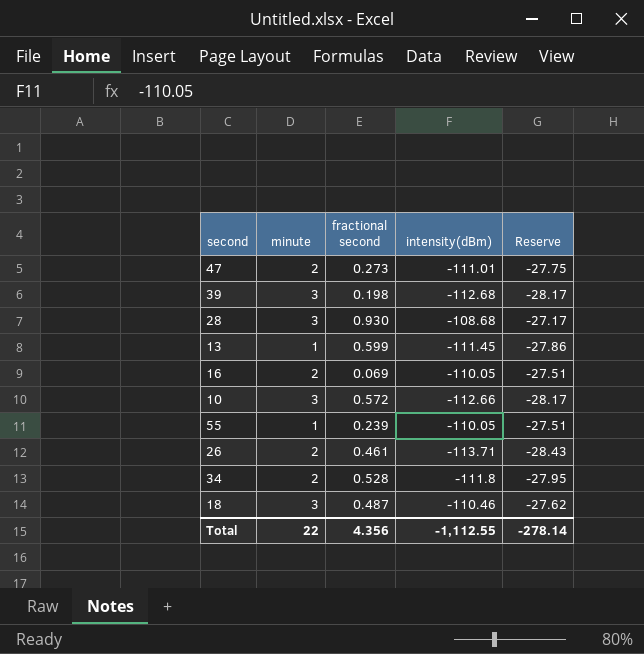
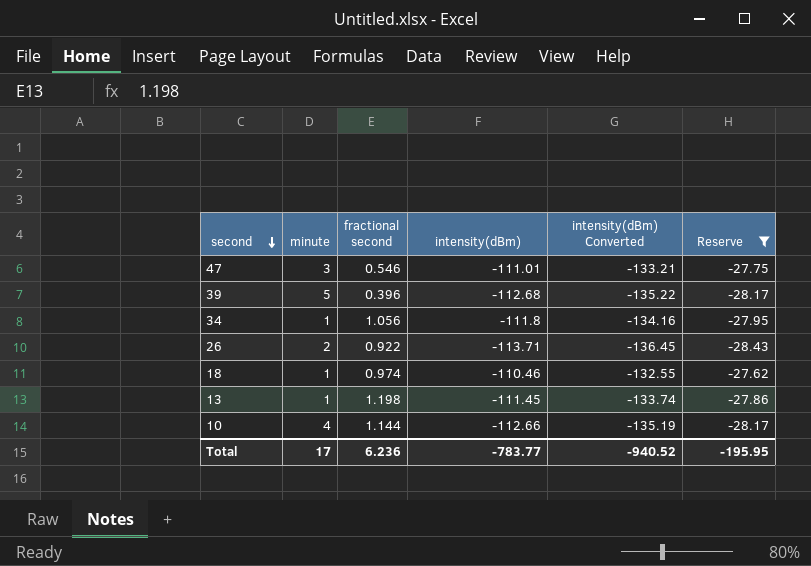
filter: none -> Reserve <= -27.62
row order: none -> second descending
column intensity(dBm) Converted | formula: none -> [intensity(dBm)] * 1.2
47 | minute: 2 -> 3
47 | fractional second: 0.273 -> 0.546
39 | minute: 3 -> 5
39 | fractional second: 0.198 -> 0.396
34 | minute: 2 -> 1
34 | fractional second: 0.528 -> 1.056
26 | fractional second: 0.461 -> 0.922
18 | minute: 3 -> 1
18 | fractional second: 0.487 -> 0.974
13 | fractional second: 0.599 -> 1.198
10 | minute: 3 -> 4
10 | fractional second: 0.572 -> 1.144
Total | minute: 22 -> 17
Total | fractional second: 4.356 -> 6.236
Total | intensity(dBm): -1,112.55 -> -783.77
Total | Reserve: -278.14 -> -195.95

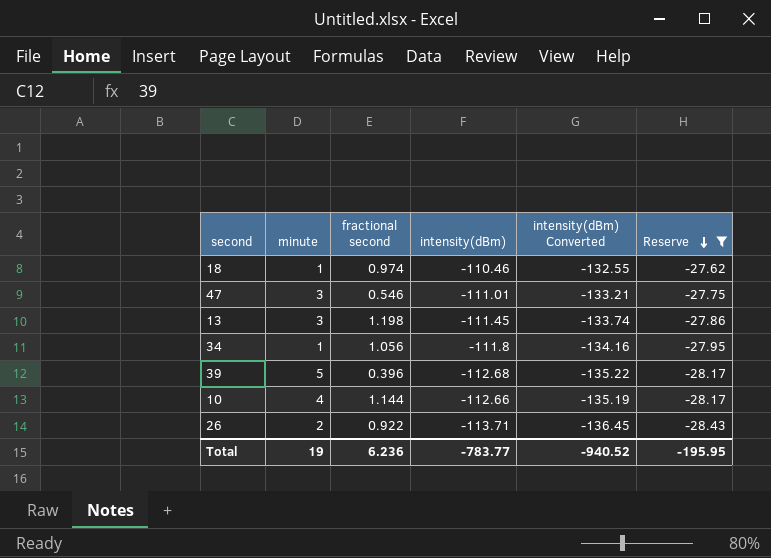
row order: second descending -> Reserve descending
13 | minute: 1 -> 3
Total | minute: 17 -> 19

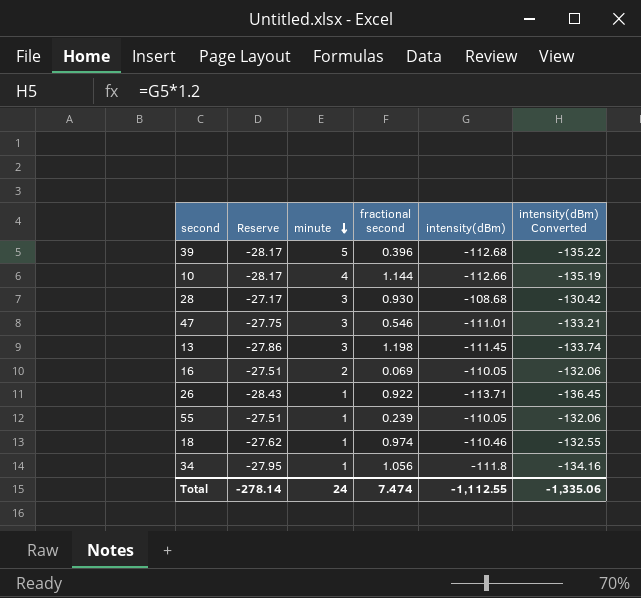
filter: Reserve <= -27.62 -> none
row order: Reserve descending -> minute descending
column Reserve | position: 6 -> 2
26 | minute: 2 -> 1
Total | Reserve: -195.95 -> -278.14
Total | minute: 19 -> 24
Total | fractional second: 6.236 -> 7.474
Total | intensity(dBm): -783.77 -> -1,112.55
Total | intensity(dBm) Converted: -940.52 -> -1,335.06

